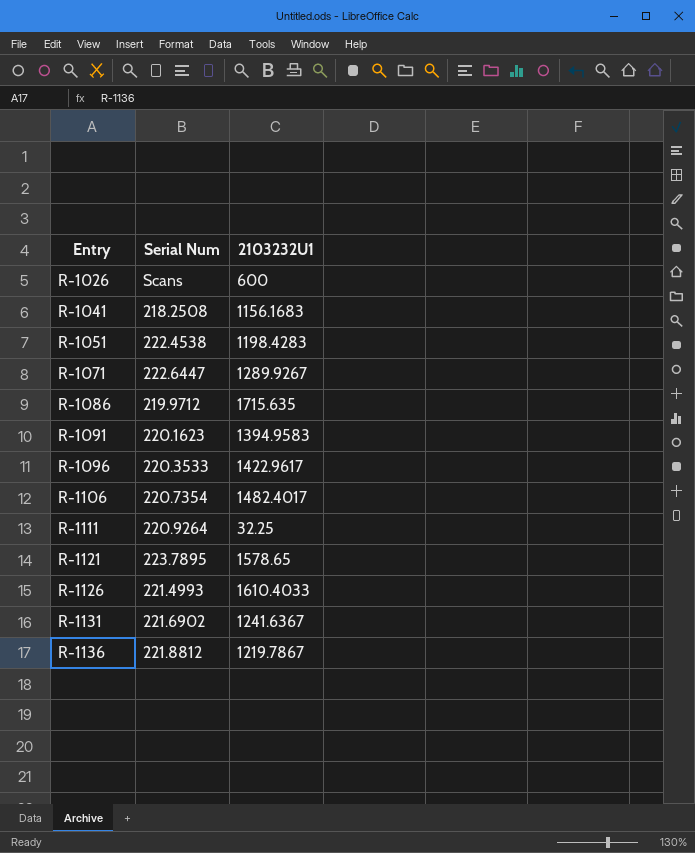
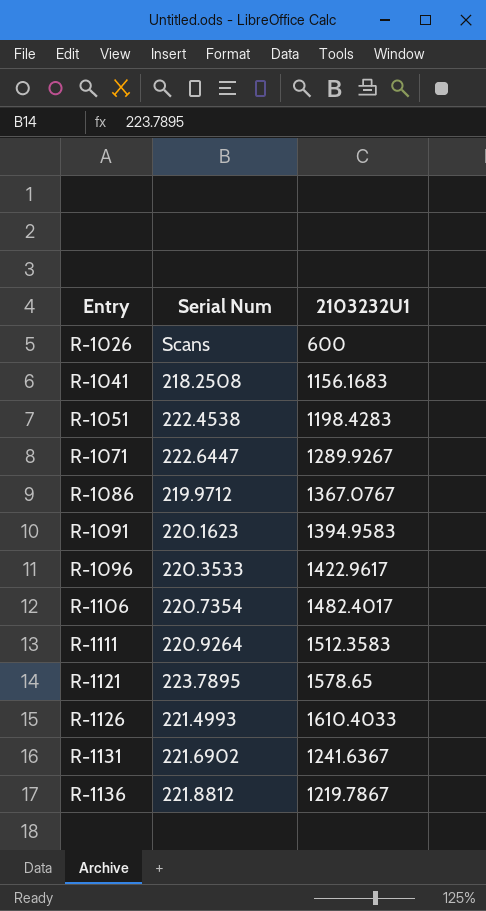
R-1086 | 2103232U1: 1715.635 -> 1367.0767
R-1111 | 2103232U1: 32.25 -> 1512.3583

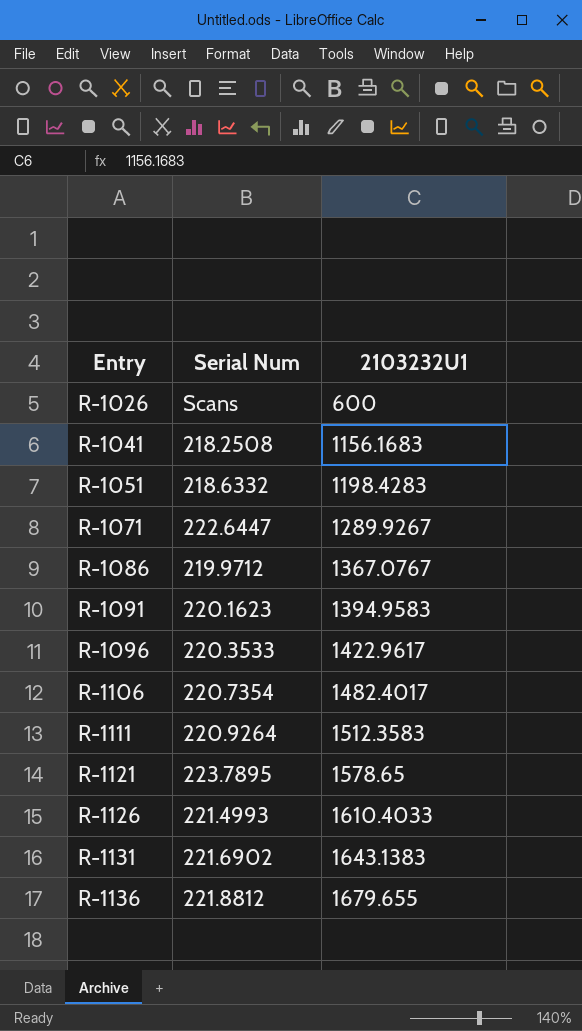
R-1051 | Serial Num: 222.4538 -> 218.6332
R-1131 | 2103232U1: 1241.6367 -> 1643.1383
R-1136 | 2103232U1: 1219.7867 -> 1679.655

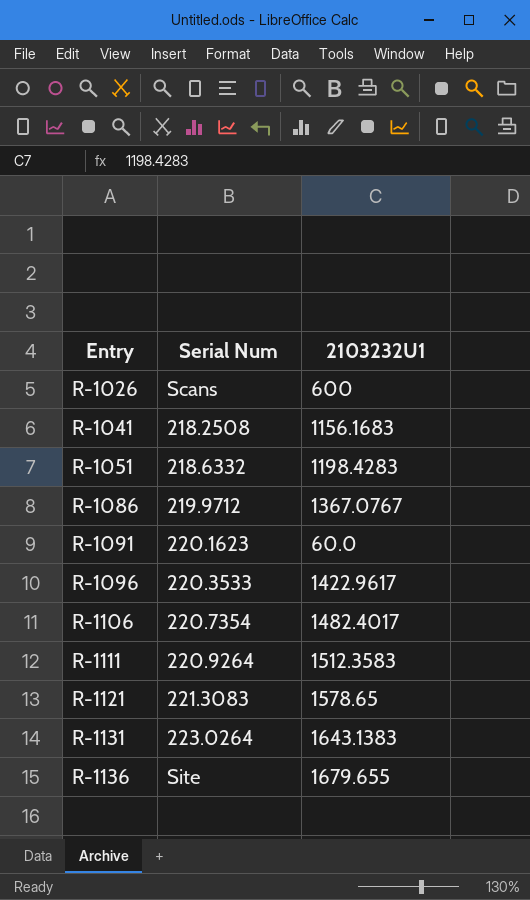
row R-1071: 222.6447 | 1289.9267 -> none
row R-1126: 221.4993 | 1610.4033 -> none
R-1091 | 2103232U1: 1394.9583 -> 60.0
R-1121 | Serial Num: 223.7895 -> 221.3083
R-1131 | Serial Num: 221.6902 -> 223.0264
R-1136 | Serial Num: 221.8812 -> Site

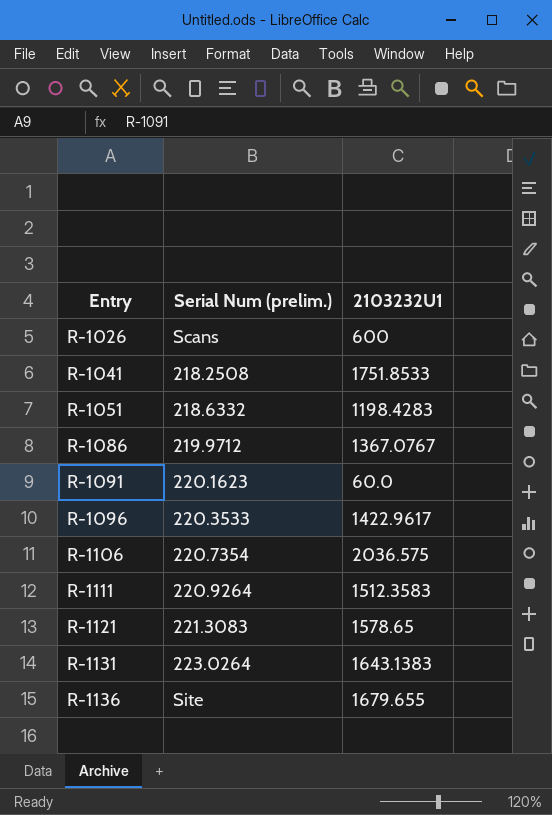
column name: Serial Num -> Serial Num (prelim.)
R-1041 | 2103232U1: 1156.1683 -> 1751.8533
R-1106 | 2103232U1: 1482.4017 -> 2036.575

